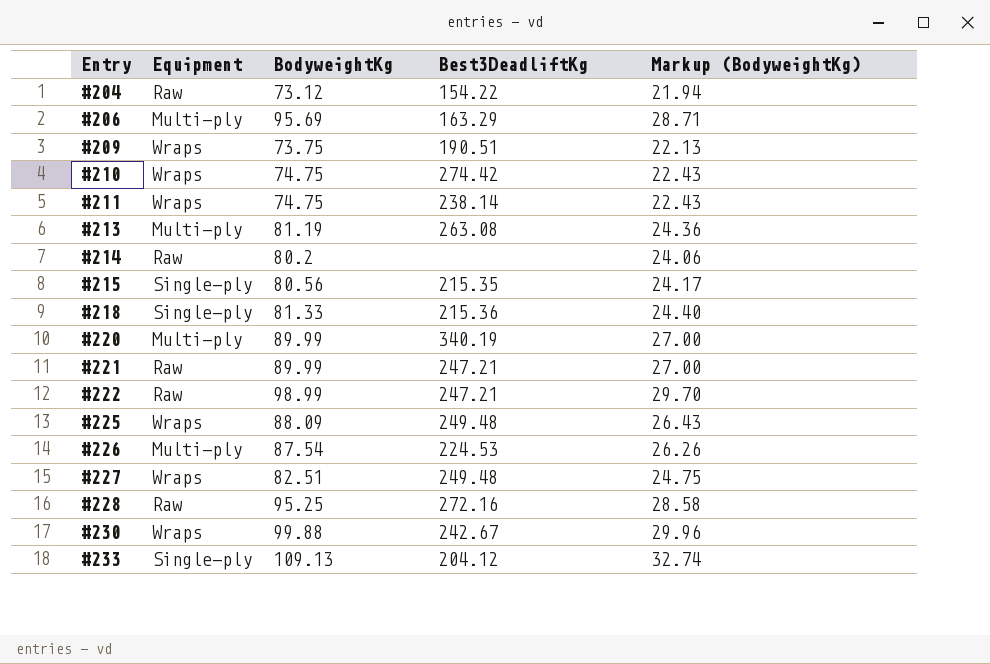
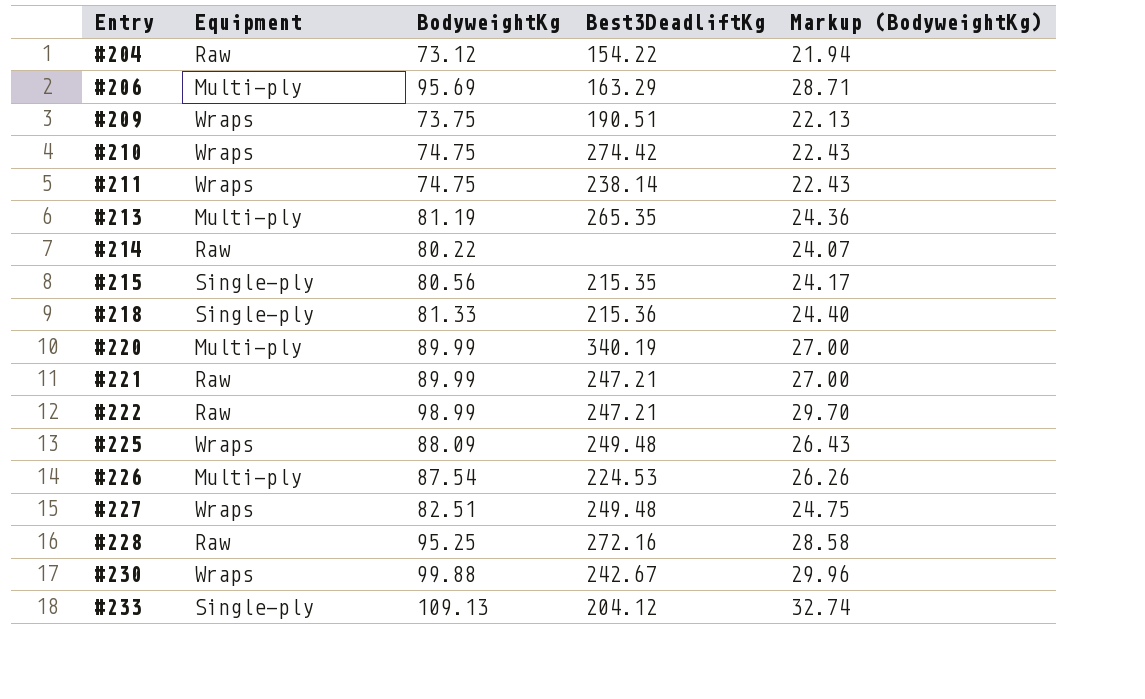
#213 | Best3DeadliftKg: 263.08 -> 265.35
#214 | BodyweightKg: 80.2 -> 80.22
#214 | Markup (BodyweightKg): 24.06 -> 24.07

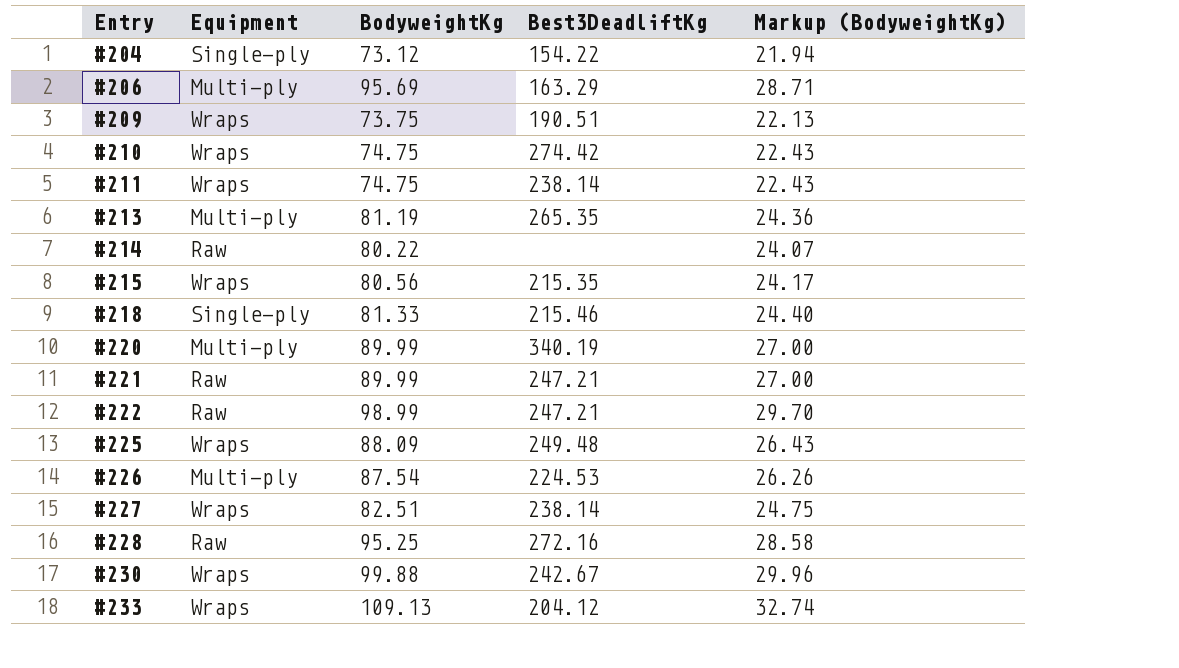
#204 | Equipment: Raw -> Single-ply
#215 | Equipment: Single-ply -> Wraps
#218 | Best3DeadliftKg: 215.36 -> 215.46
#227 | Best3DeadliftKg: 249.48 -> 238.14
#233 | Equipment: Single-ply -> Wraps

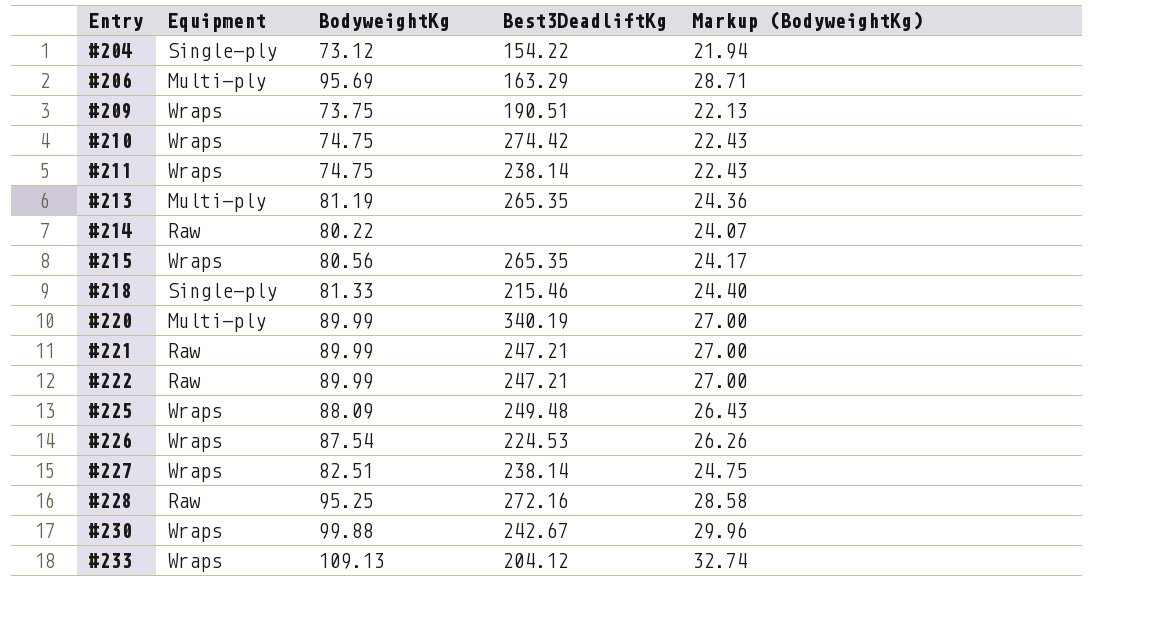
#215 | Best3DeadliftKg: 215.35 -> 265.35
#222 | BodyweightKg: 98.99 -> 89.99
#222 | Markup (BodyweightKg): 29.70 -> 27.00
#226 | Equipment: Multi-ply -> Wraps

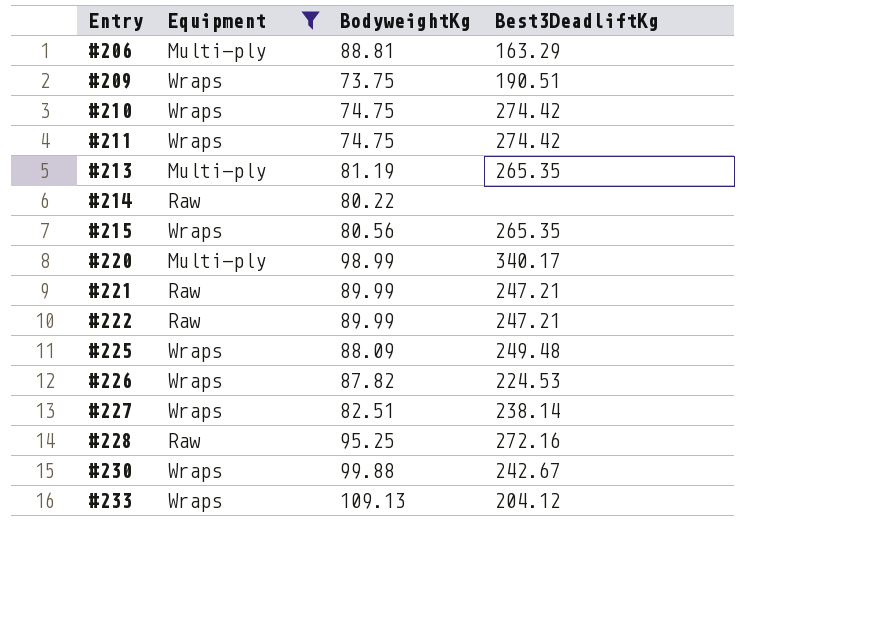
filter: none -> Equipment != Single-ply
column Markup (BodyweightKg) | formula: [BodyweightKg] * 0.3 -> none
#206 | BodyweightKg: 95.69 -> 88.81
#211 | Best3DeadliftKg: 238.14 -> 274.42
#220 | BodyweightKg: 89.99 -> 98.99
#220 | Best3DeadliftKg: 340.19 -> 340.17
#226 | BodyweightKg: 87.54 -> 87.82

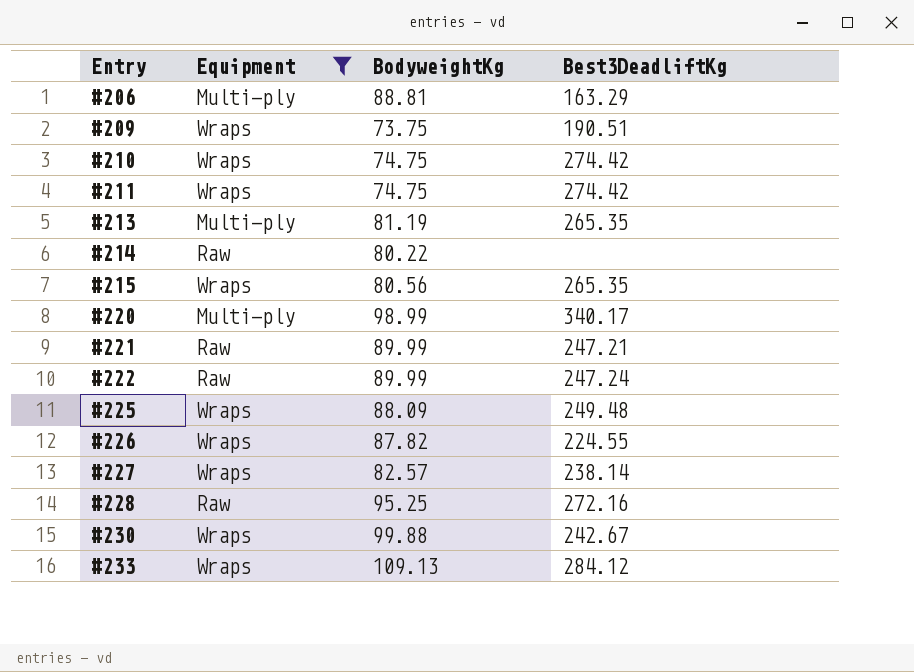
#222 | Best3DeadliftKg: 247.21 -> 247.24
#226 | Best3DeadliftKg: 224.53 -> 224.55
#227 | BodyweightKg: 82.51 -> 82.57
#233 | Best3DeadliftKg: 204.12 -> 284.12

